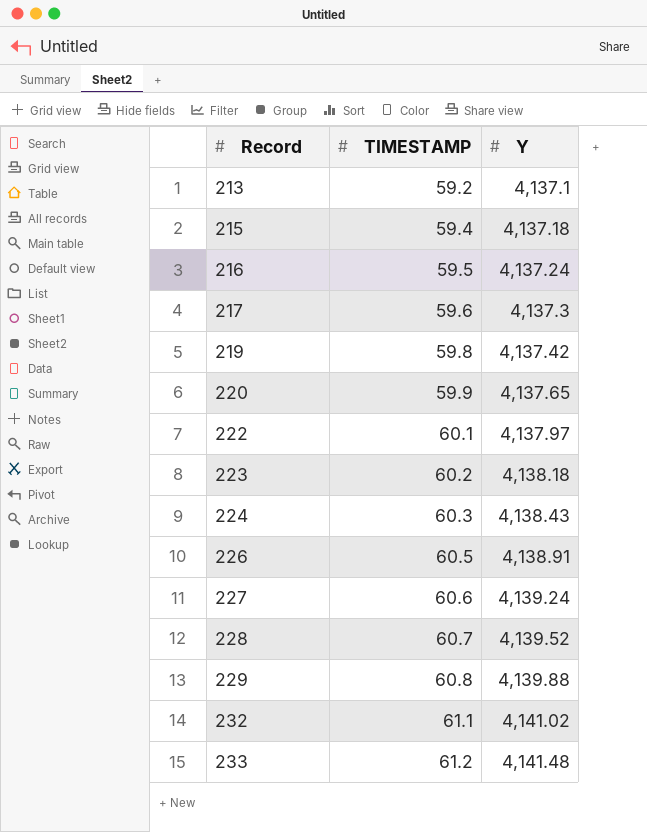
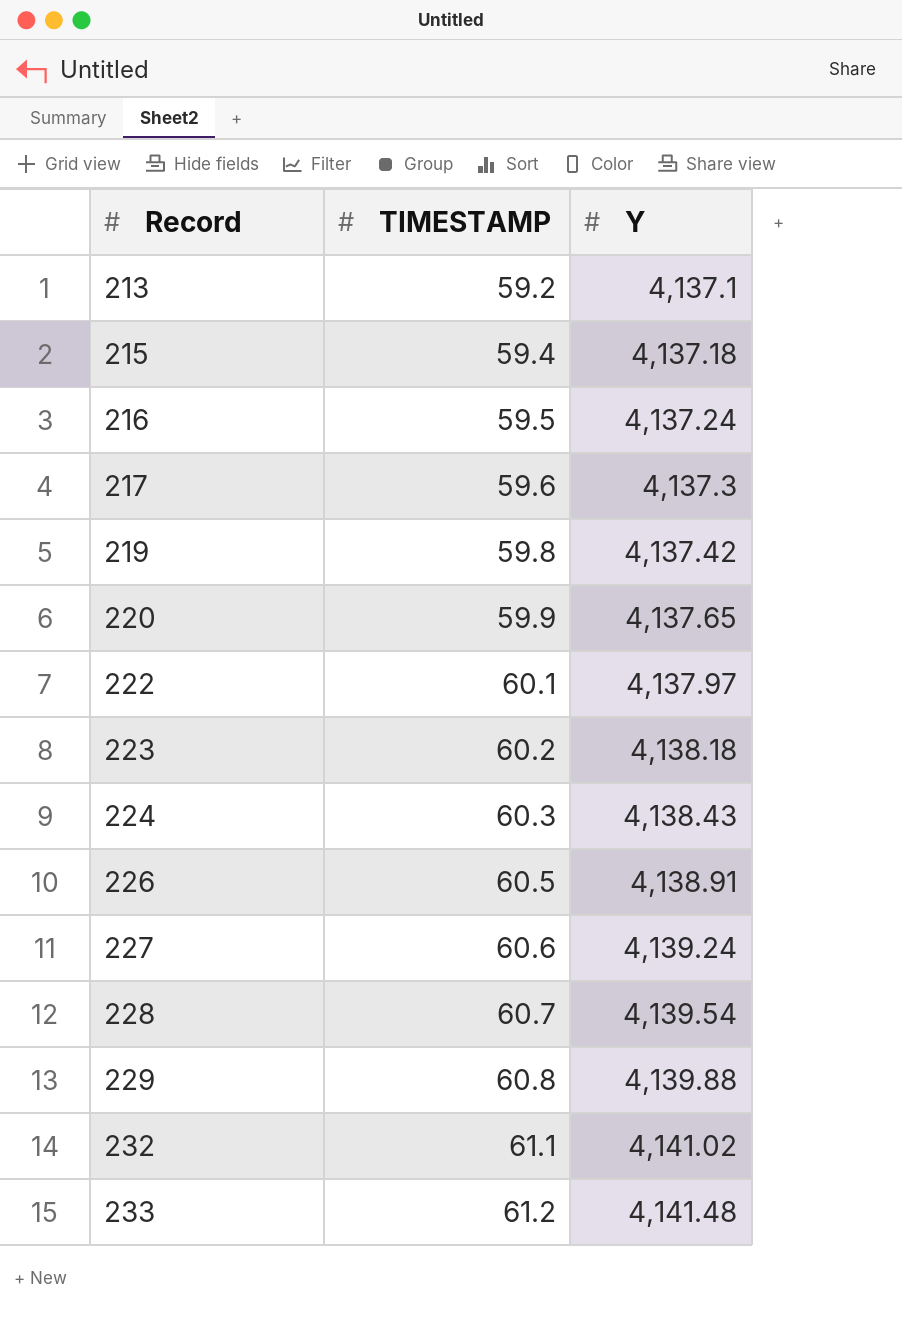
228 | Y: 4,139.52 -> 4,139.54

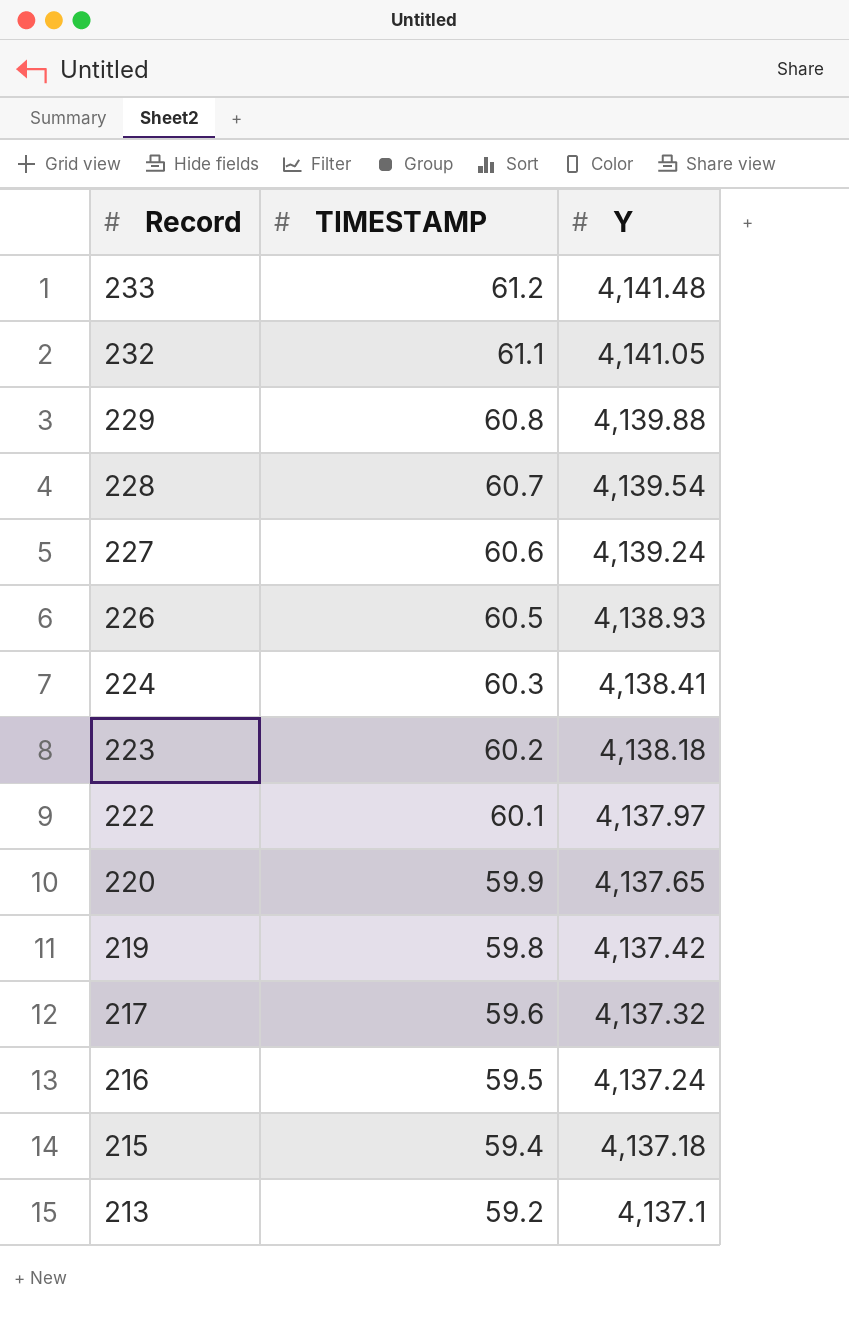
row order: Record ascending -> Record descending
232 | Y: 4,141.02 -> 4,141.05
226 | Y: 4,138.91 -> 4,138.93
224 | Y: 4,138.43 -> 4,138.41
217 | Y: 4,137.3 -> 4,137.32

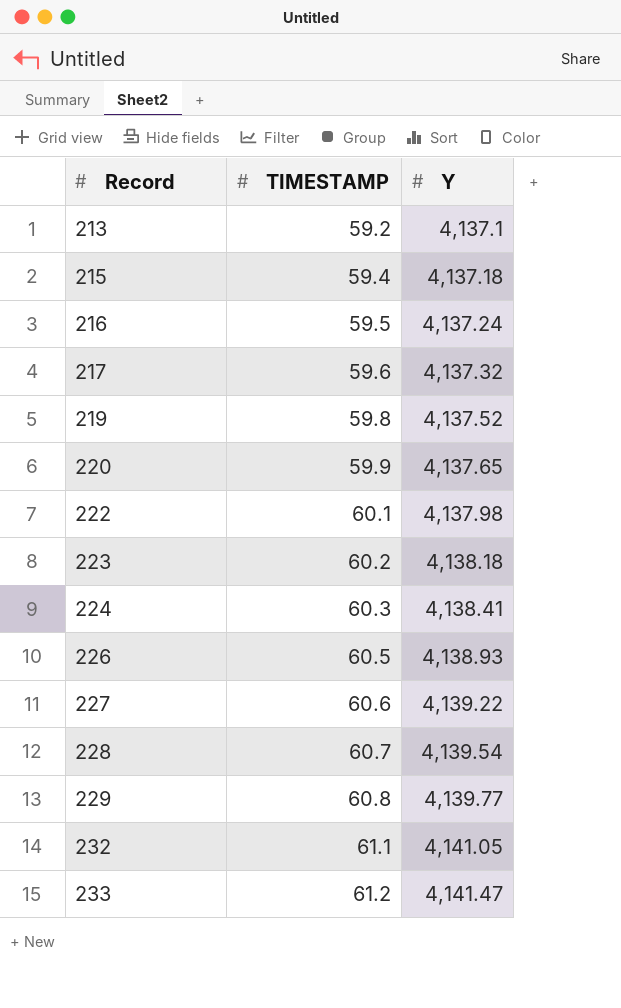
row order: Record descending -> Record ascending
219 | Y: 4,137.42 -> 4,137.52
222 | Y: 4,137.97 -> 4,137.98
227 | Y: 4,139.24 -> 4,139.22
229 | Y: 4,139.88 -> 4,139.77
233 | Y: 4,141.48 -> 4,141.47

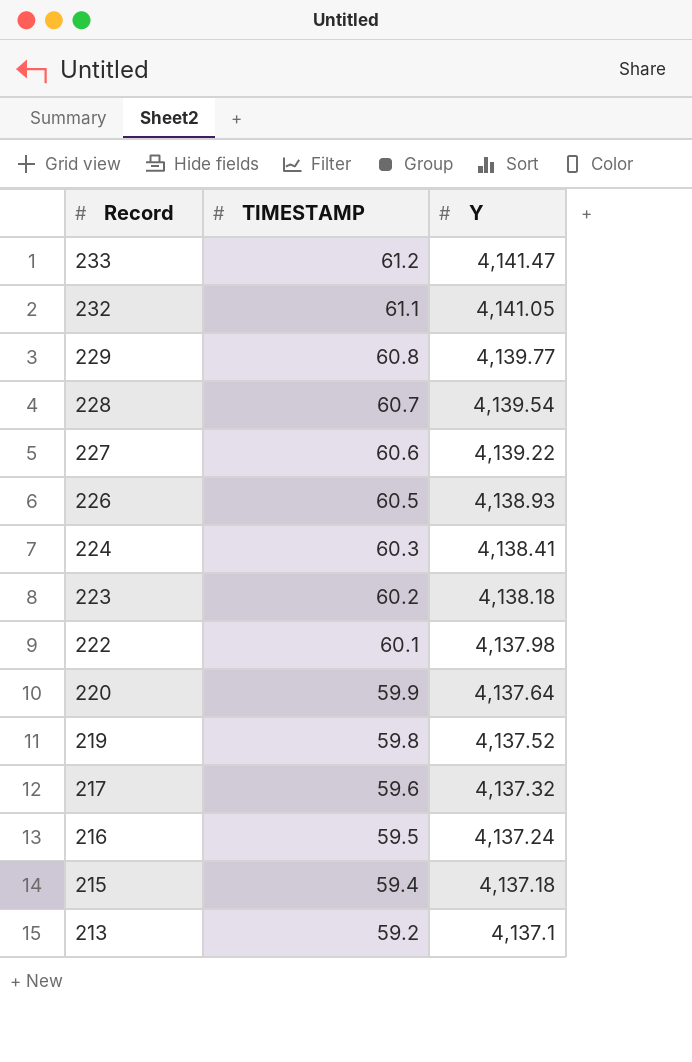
row order: Record ascending -> Record descending
220 | Y: 4,137.65 -> 4,137.64

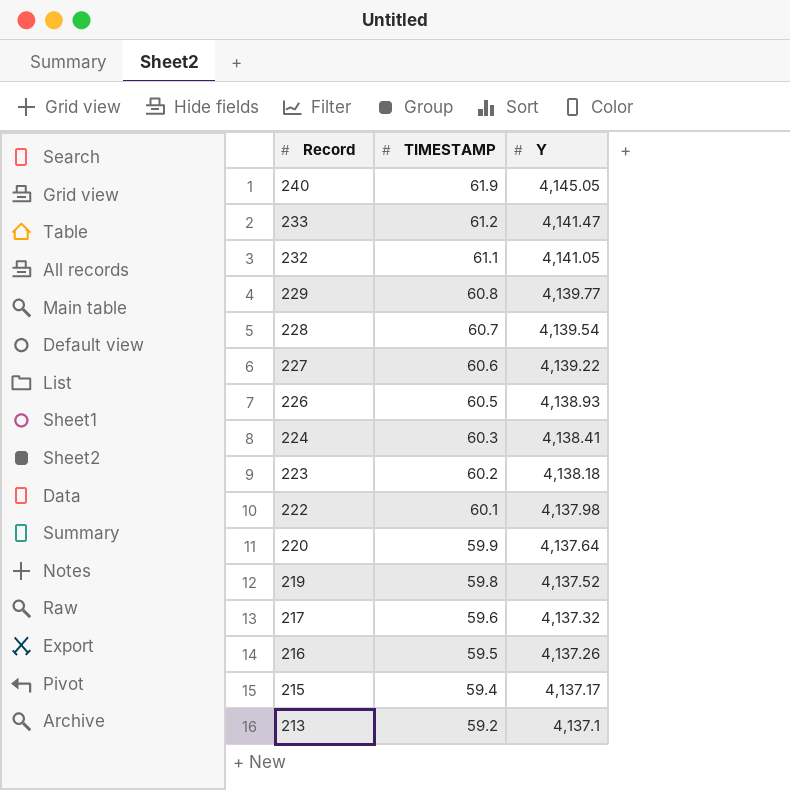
row 240: none -> 61.9 | 4,145.05
216 | Y: 4,137.24 -> 4,137.26
215 | Y: 4,137.18 -> 4,137.17

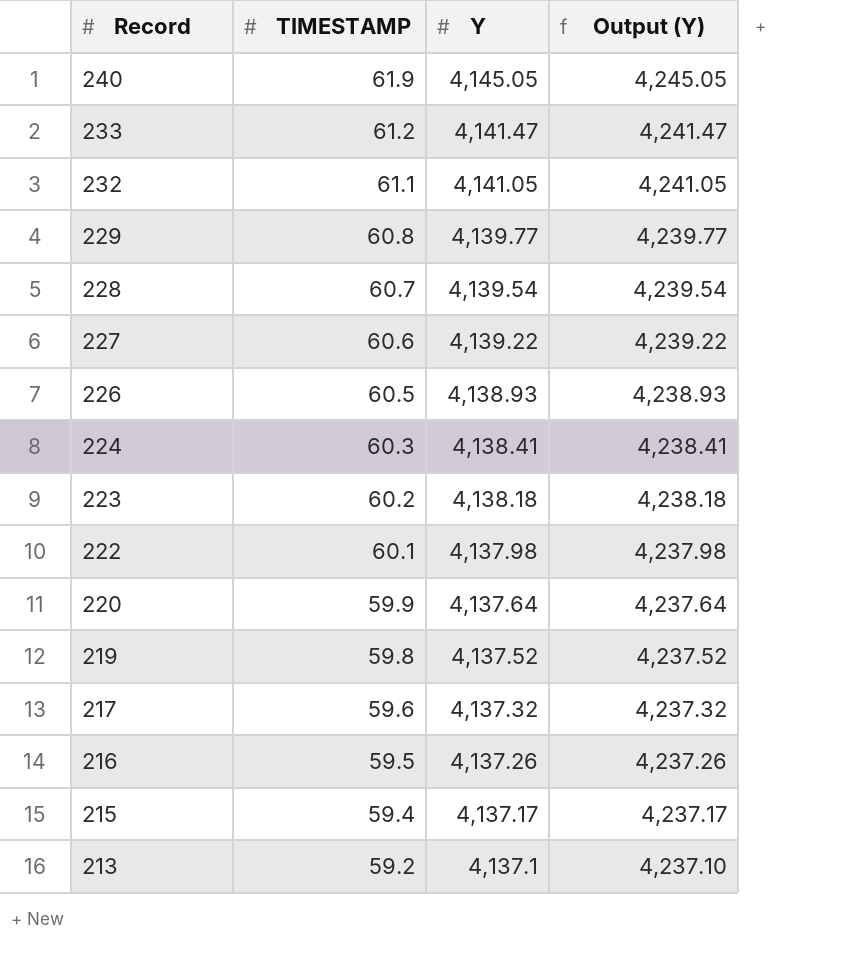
column Output (Y) | formula: none -> [Y] + 100

